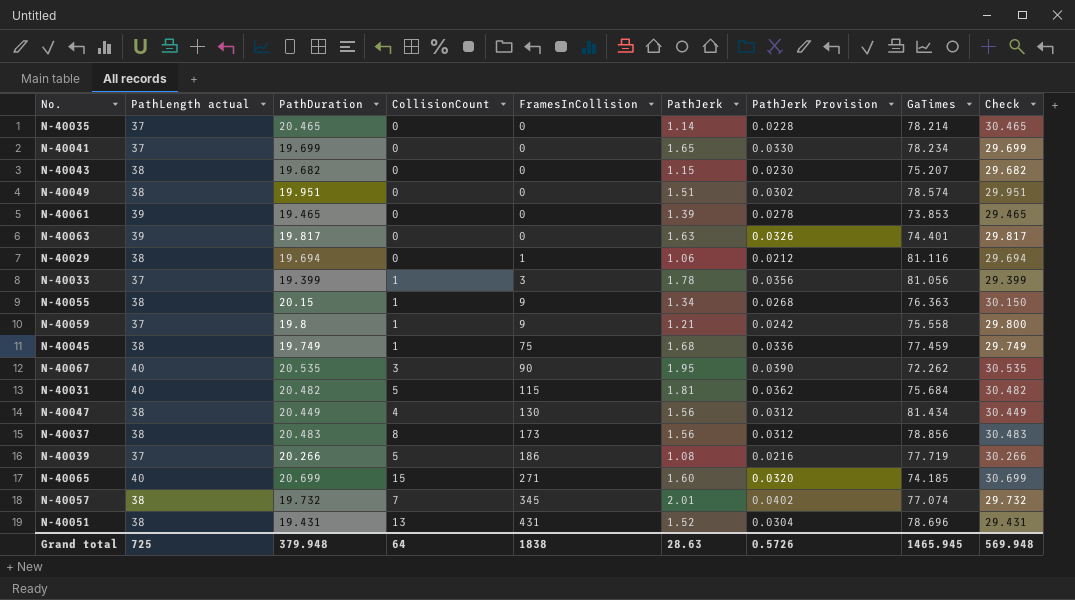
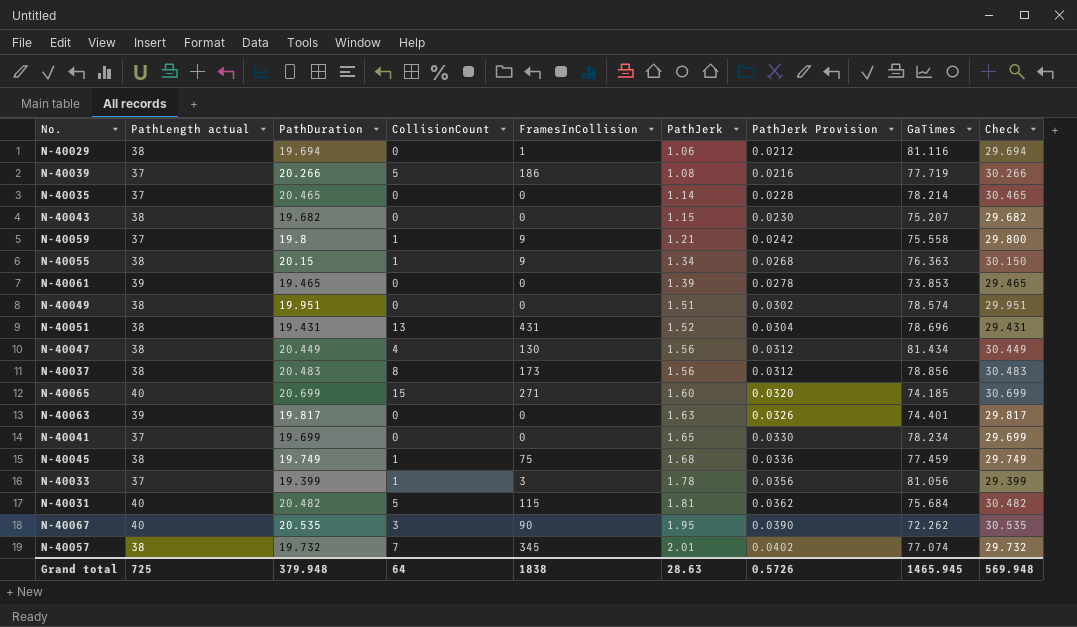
row order: FramesInCollision ascending -> PathJerk ascending

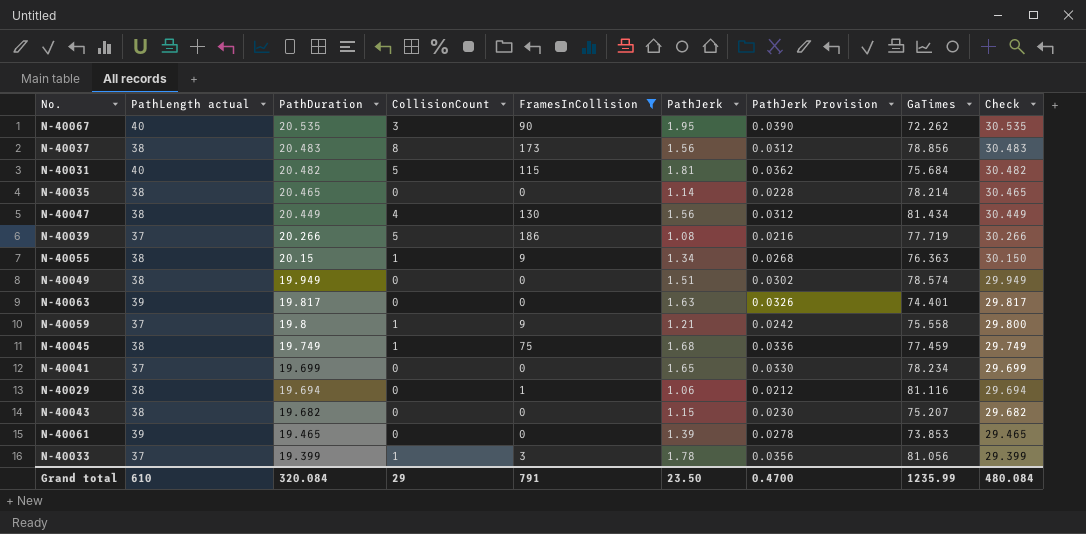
filter: none -> FramesInCollision <= 186
row order: PathJerk ascending -> PathDuration descending
N-40035 | PathLength actual: 37 -> 38
N-40049 | PathDuration: 19.951 -> 19.949
N-40049 | Check: 29.951 -> 29.949
Grand total | PathLength actual: 725 -> 610
Grand total | PathDuration: 379.948 -> 320.084
Grand total | CollisionCount: 64 -> 29
Grand total | FramesInCollision: 1838 -> 791
Grand total | PathJerk: 28.63 -> 23.50
Grand total | PathJerk Provision: 0.5726 -> 0.4700
Grand total | GaTimes: 1465.945 -> 1235.99
Grand total | Check: 569.948 -> 480.084

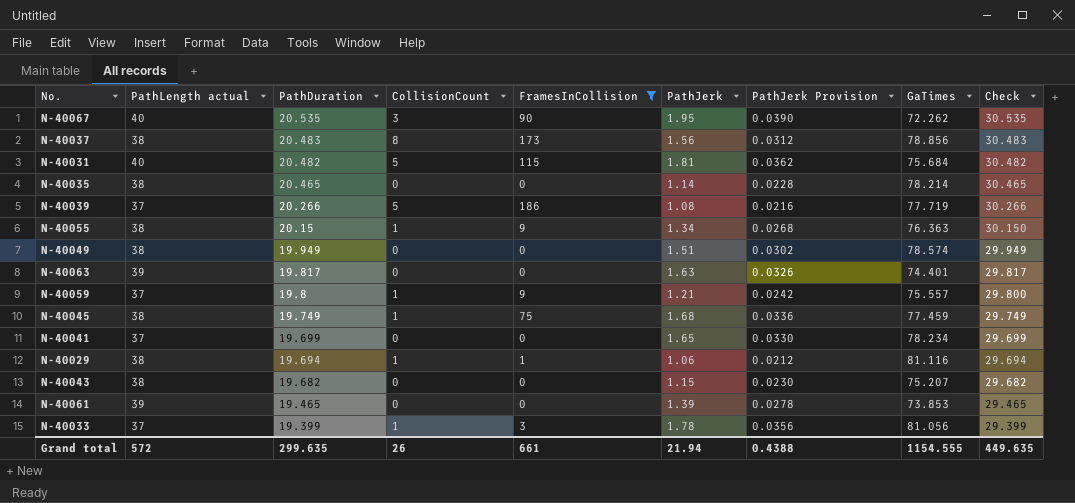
row N-40047: 38 | 20.449 | 4 | 130 | 1.56 | 0.0312 | 81.434 | 30.449 -> none
N-40059 | GaTimes: 75.558 -> 75.557
N-40029 | CollisionCount: 0 -> 1
Grand total | PathLength actual: 610 -> 572
Grand total | PathDuration: 320.084 -> 299.635
Grand total | CollisionCount: 29 -> 26
Grand total | FramesInCollision: 791 -> 661
Grand total | PathJerk: 23.50 -> 21.94
Grand total | PathJerk Provision: 0.4700 -> 0.4388
Grand total | GaTimes: 1235.99 -> 1154.555
Grand total | Check: 480.084 -> 449.635

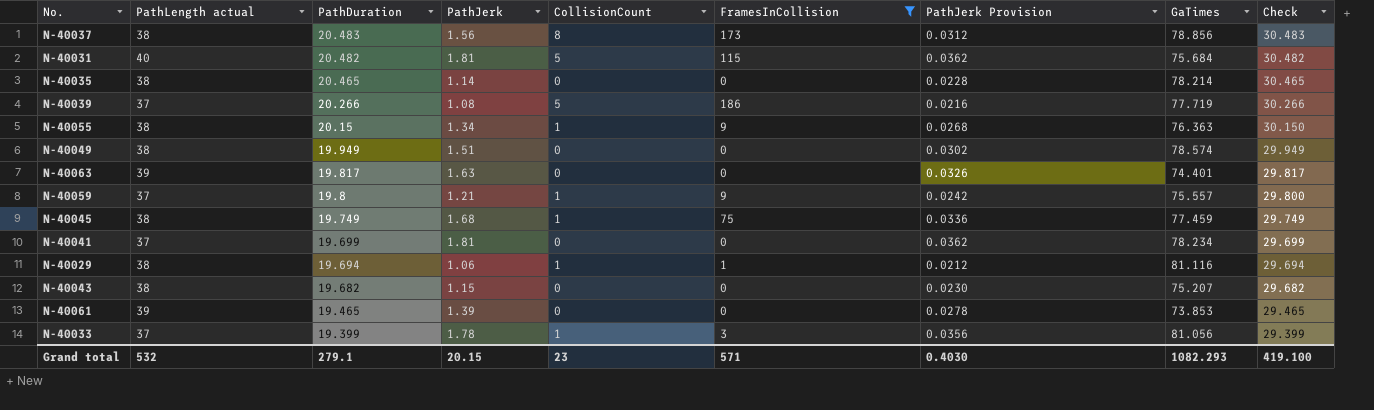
column PathJerk | position: 6 -> 4
row N-40067: 40 | 20.535 | 3 | 90 | 1.95 | 0.0390 | 72.262 | 30.535 -> none
N-40041 | PathJerk: 1.65 -> 1.81
N-40041 | PathJerk Provision: 0.0330 -> 0.0362
Grand total | PathLength actual: 572 -> 532
Grand total | PathDuration: 299.635 -> 279.1
Grand total | PathJerk: 21.94 -> 20.15
Grand total | CollisionCount: 26 -> 23
Grand total | FramesInCollision: 661 -> 571
Grand total | PathJerk Provision: 0.4388 -> 0.4030
Grand total | GaTimes: 1154.555 -> 1082.293
Grand total | Check: 449.635 -> 419.100

